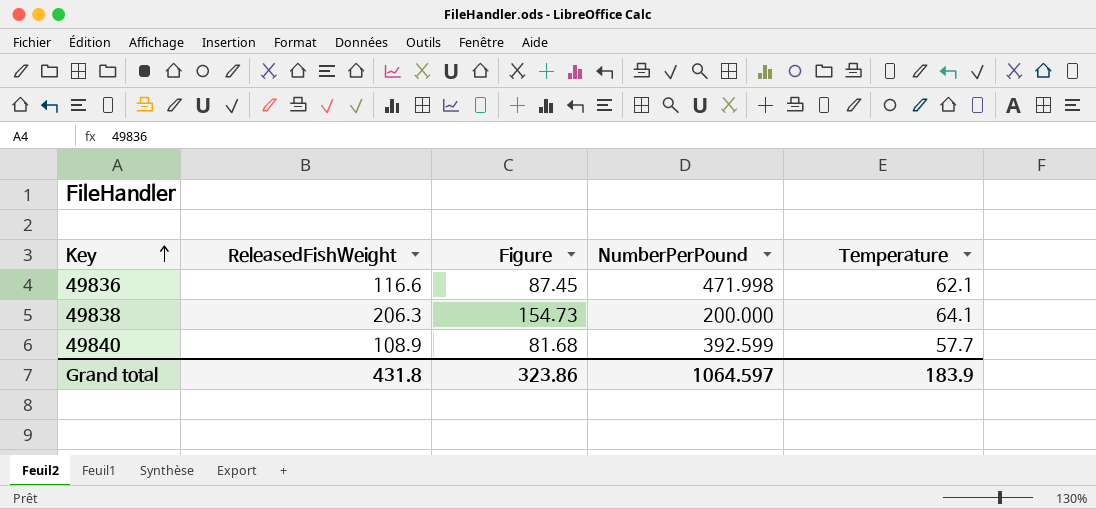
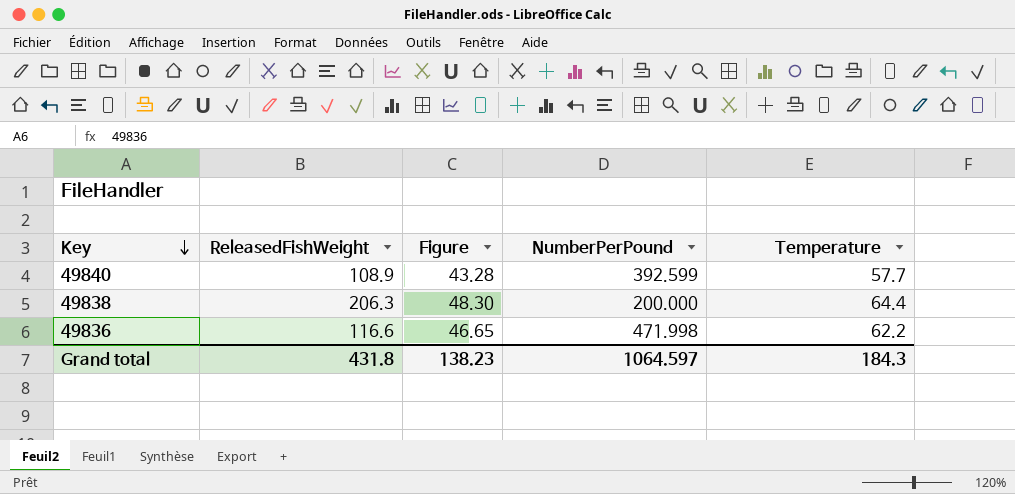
row order: Key ascending -> Key descending
column Figure | formula: [ReleasedFishWeight] * 0.75 -> [Temperature] * 0.75
49838 | Temperature: 64.1 -> 64.4
49836 | Temperature: 62.1 -> 62.2
Grand total | Figure: 323.86 -> 138.23
Grand total | Temperature: 183.9 -> 184.3

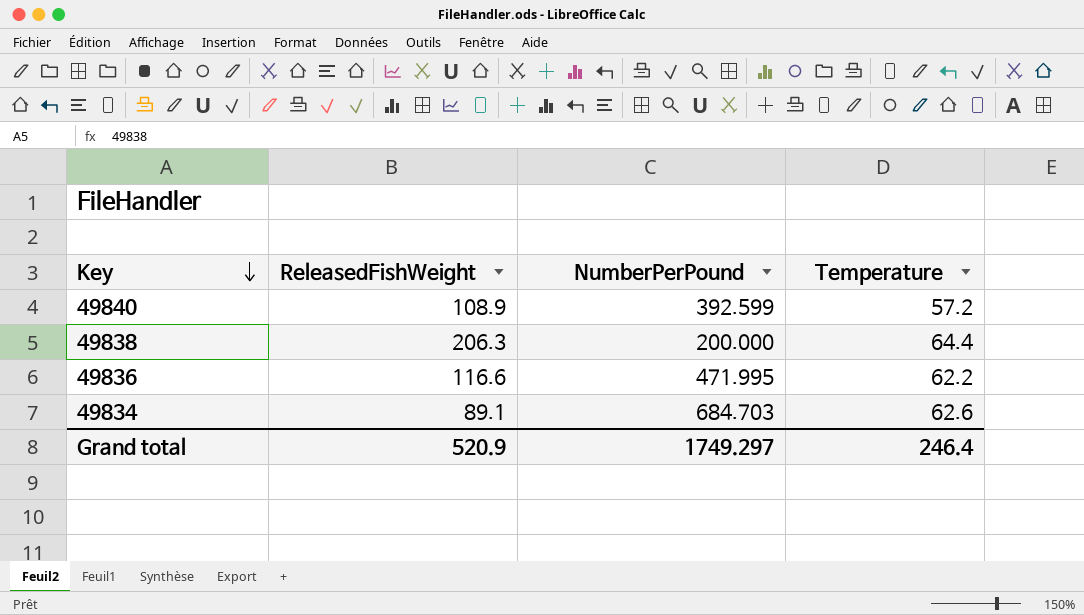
column Figure | formula: [Temperature] * 0.75 -> none
49840 | Temperature: 57.7 -> 57.2
49836 | NumberPerPound: 471.998 -> 471.995
row 49834: none -> 89.1 | 684.703 | 62.6
Grand total | ReleasedFishWeight: 431.8 -> 520.9
Grand total | NumberPerPound: 1064.597 -> 1749.297
Grand total | Temperature: 184.3 -> 246.4

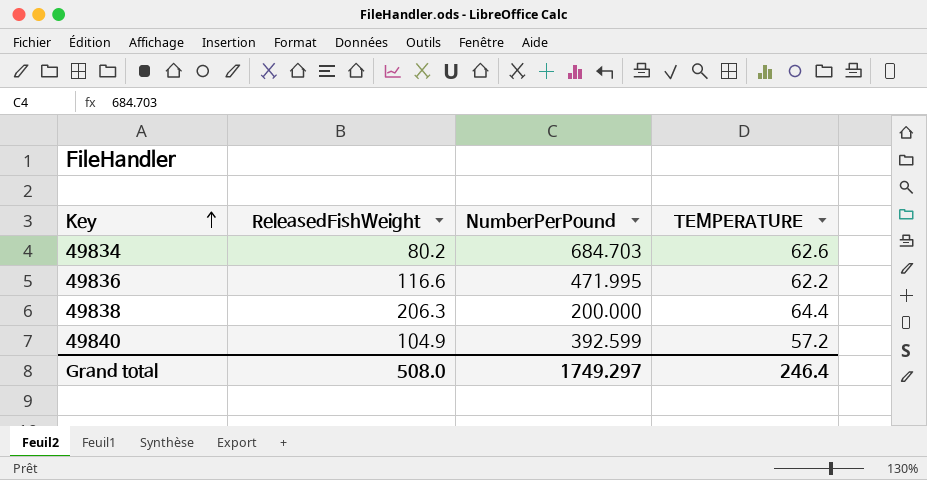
row order: Key descending -> Key ascending
column name: Temperature -> TEMPERATURE
49834 | ReleasedFishWeight: 89.1 -> 80.2
49840 | ReleasedFishWeight: 108.9 -> 104.9
Grand total | ReleasedFishWeight: 520.9 -> 508.0

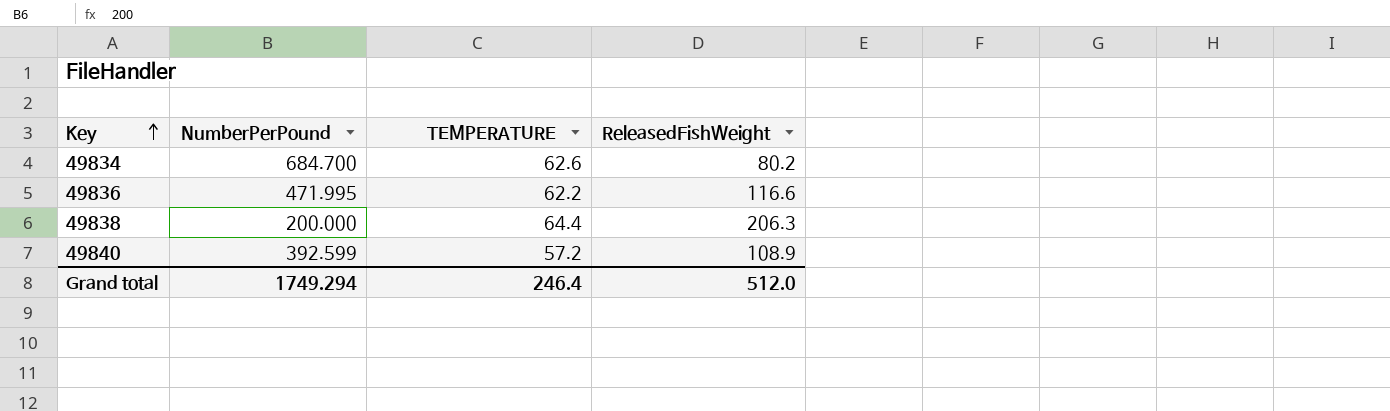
column ReleasedFishWeight | position: 2 -> 4
49834 | NumberPerPound: 684.703 -> 684.700
49840 | ReleasedFishWeight: 104.9 -> 108.9
Grand total | NumberPerPound: 1749.297 -> 1749.294
Grand total | ReleasedFishWeight: 508.0 -> 512.0

